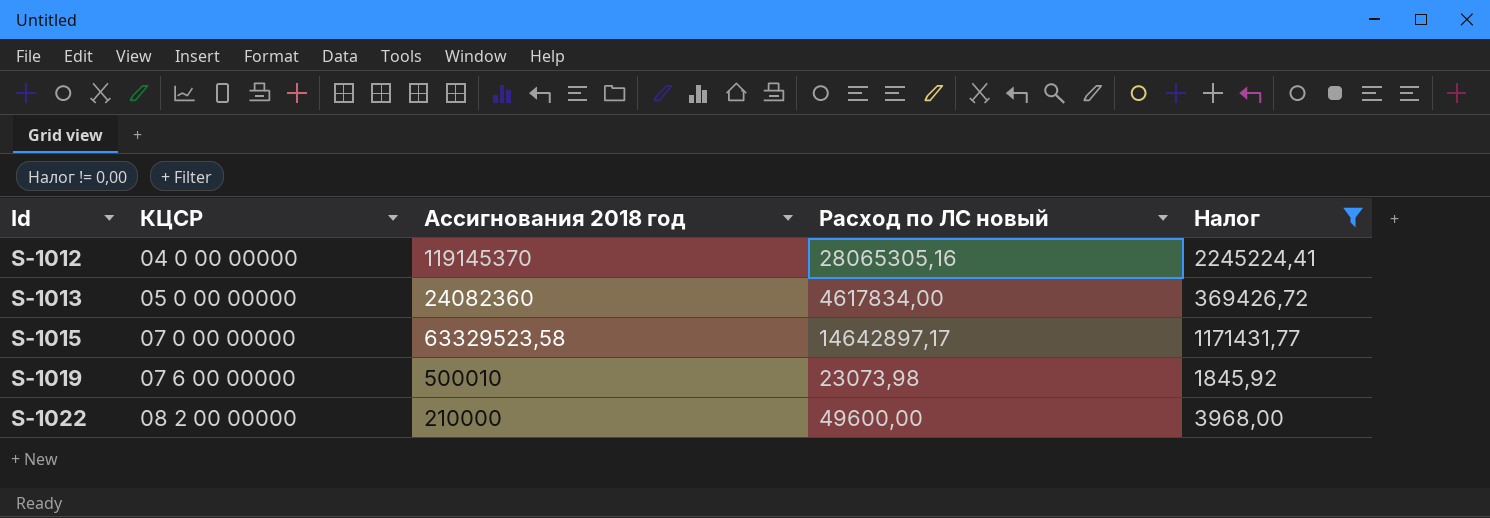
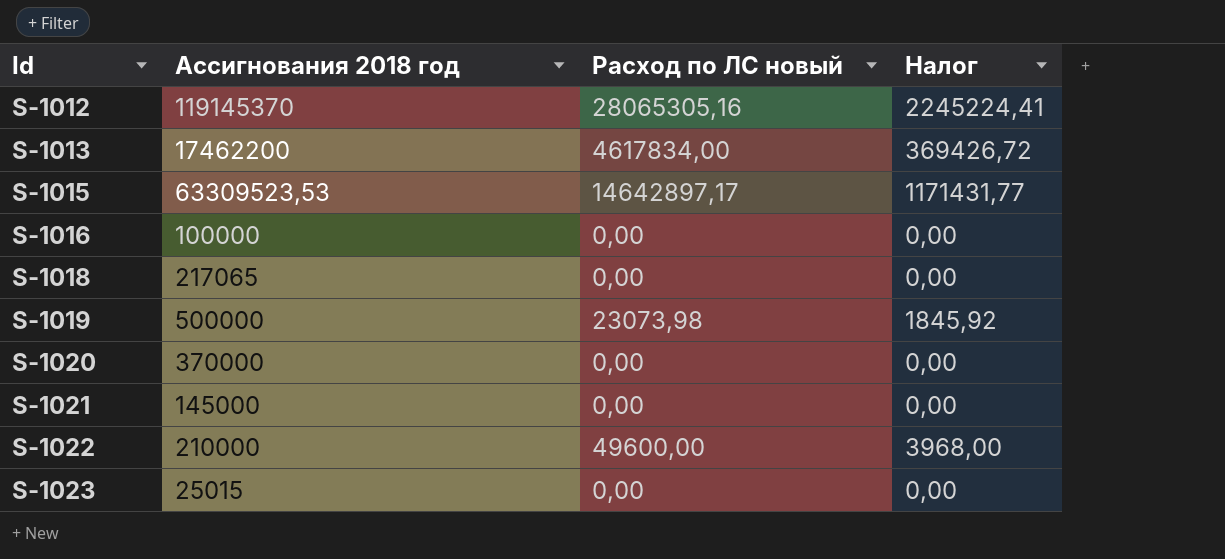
filter: Налог != 0,00 -> none
column КЦСР | position: 2 -> none
S-1013 | Ассигнования 2018 год: 24082360 -> 17462200
S-1015 | Ассигнования 2018 год: 63329523,58 -> 63309523,53
S-1019 | Ассигнования 2018 год: 500010 -> 500000

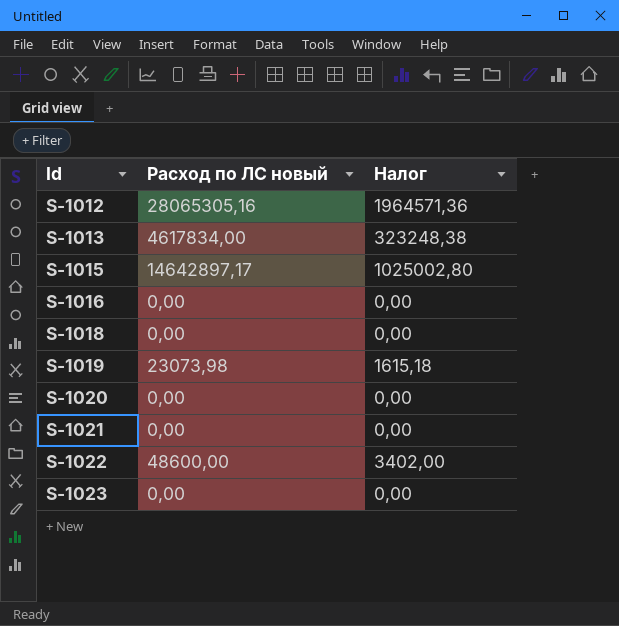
column Ассигнования 2018 год | position: 2 -> none
column Налог | formula: [Расход по ЛС новый] * 0,08 -> [Расход по ЛС новый] * 0,07
S-1022 | Расход по ЛС новый: 49600,00 -> 48600,00

